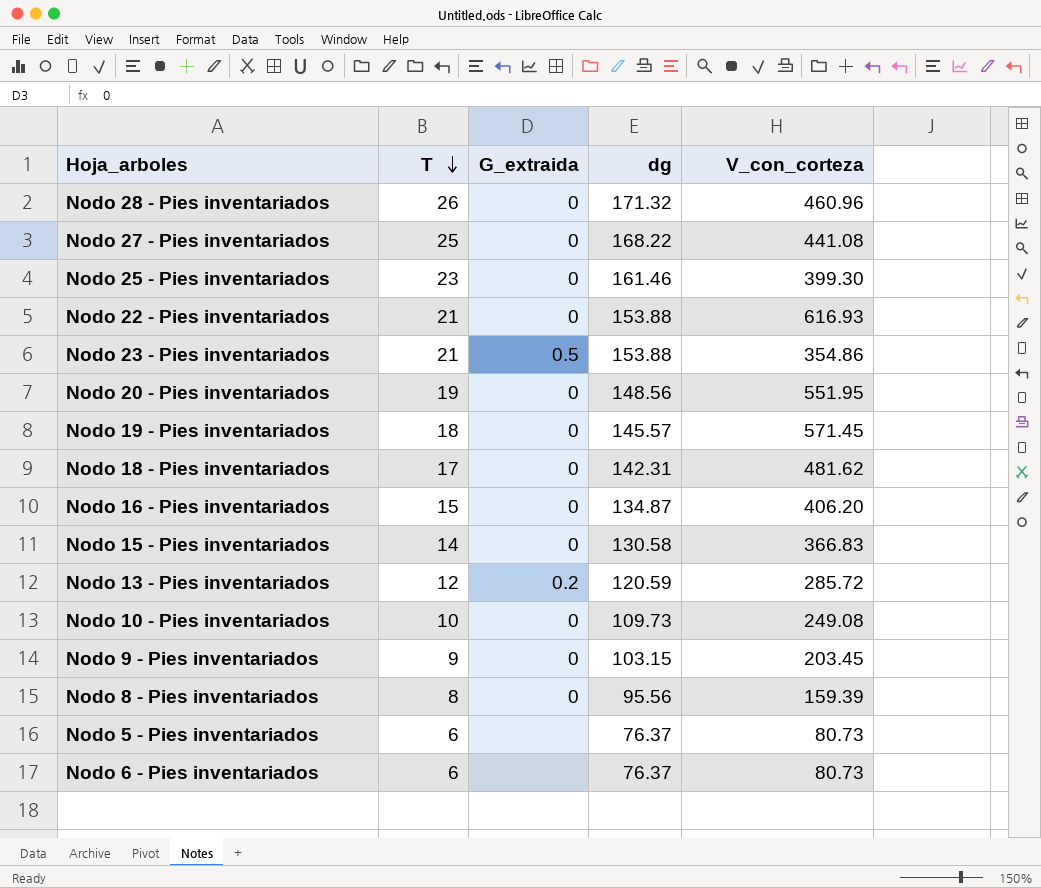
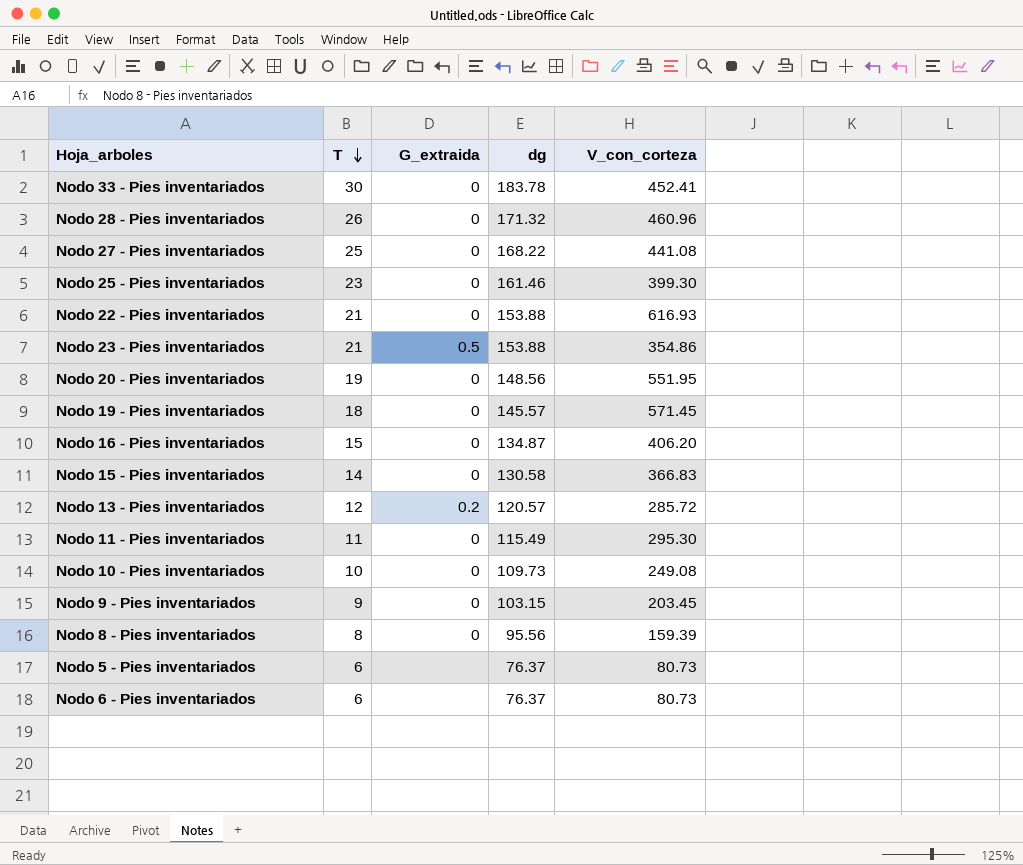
row Nodo 18 - Pies inventariados: 17 | 0 | 142.31 | 481.62 -> none
row Nodo 33 - Pies inventariados: none -> 30 | 0 | 183.78 | 452.41
Nodo 13 - Pies inventariados | dg: 120.59 -> 120.57
row Nodo 11 - Pies inventariados: none -> 11 | 0 | 115.49 | 295.30

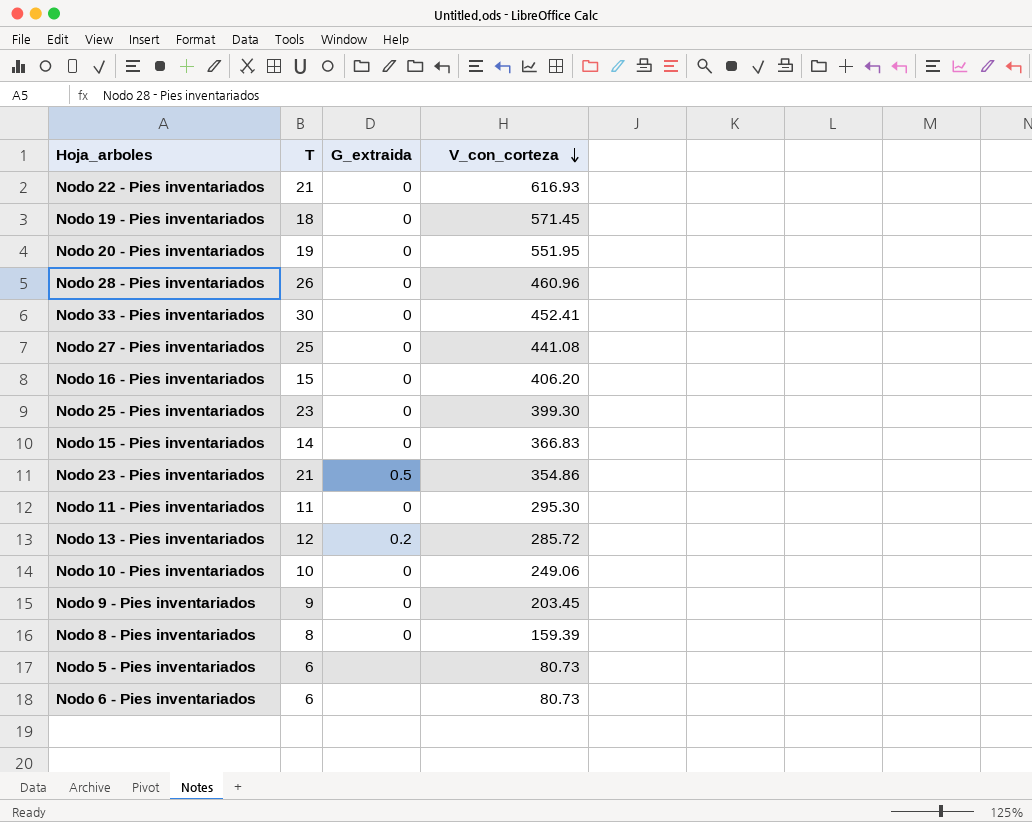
row order: T descending -> V_con_corteza descending
column dg | position: 4 -> none
Nodo 10 - Pies inventariados | V_con_corteza: 249.08 -> 249.06

